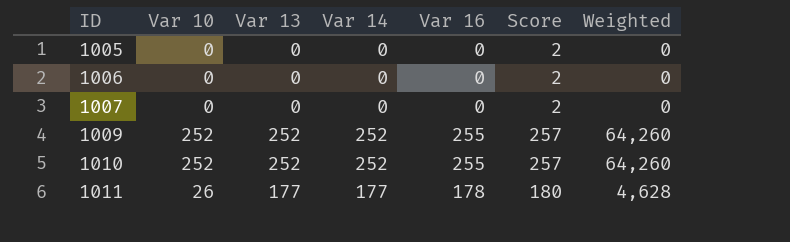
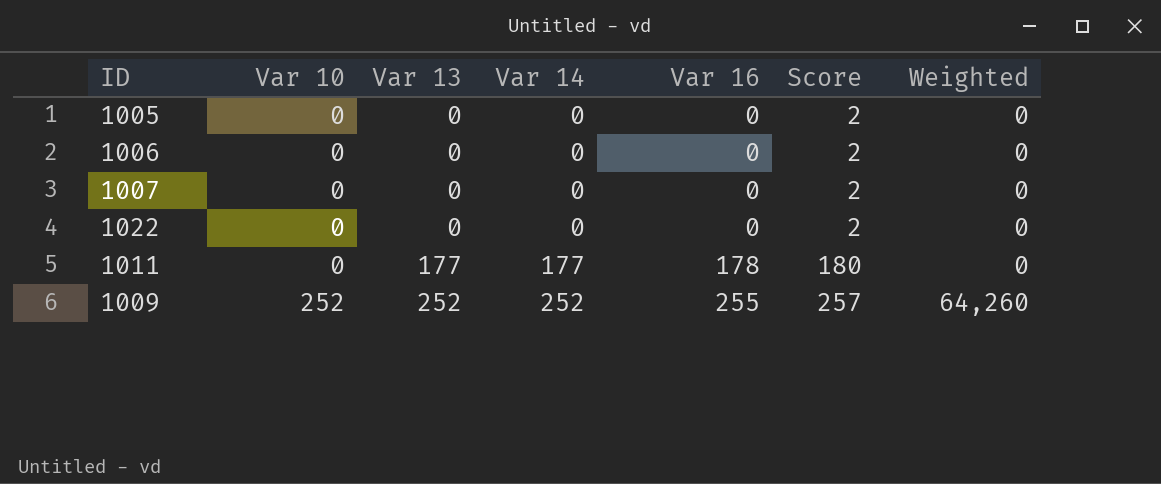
row order: ID ascending -> Var 10 ascending
row 1010: 252 | 252 | 252 | 255 | 257 | 64,260 -> none
row 1022: none -> 0 | 0 | 0 | 0 | 2 | 0
1011 | Var 10: 26 -> 0
1011 | Weighted: 4,628 -> 0

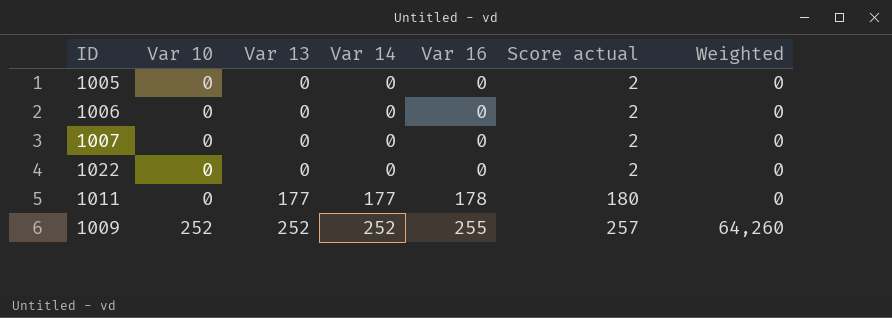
column name: Score -> Score actual

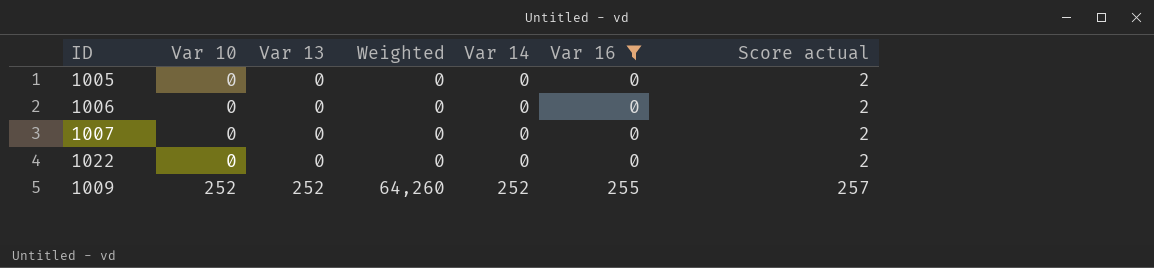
filter: none -> Var 16 != 178
column Weighted | position: 7 -> 4

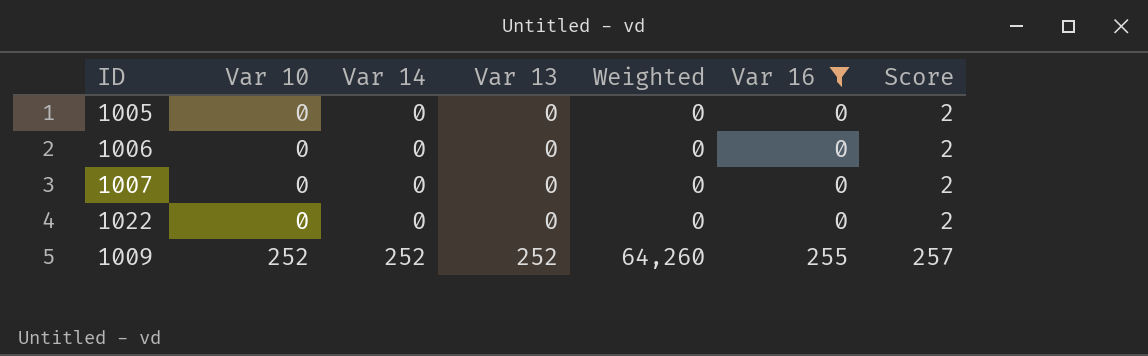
column Var 14 | position: 5 -> 3
column name: Score actual -> Score

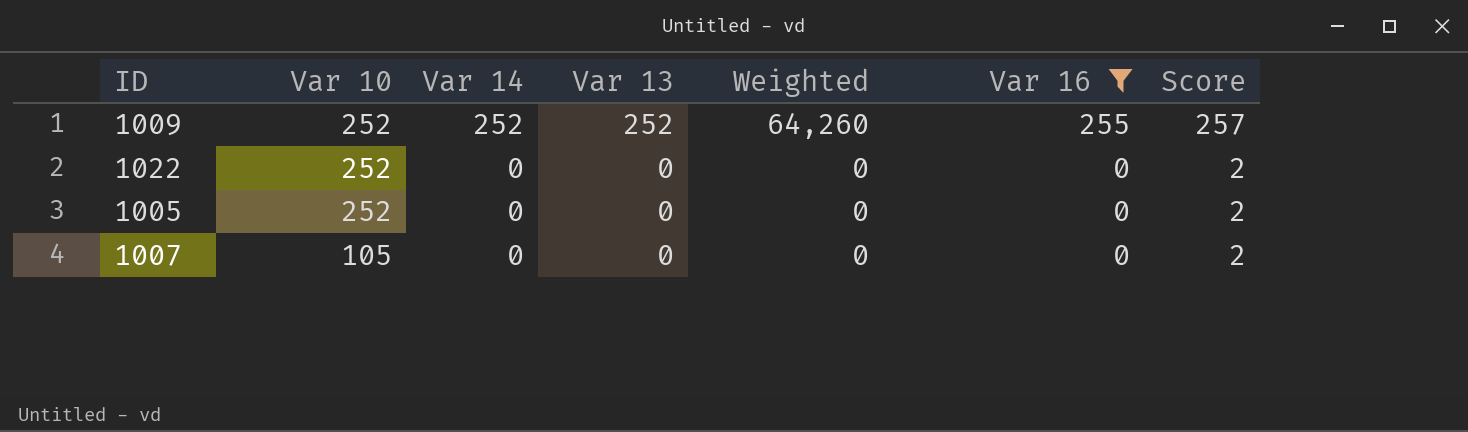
row order: Var 10 ascending -> Var 10 descending
row 1006: 0 | 0 | 0 | 0 | 0 | 2 -> none
1022 | Var 10: 0 -> 252
1005 | Var 10: 0 -> 252
1007 | Var 10: 0 -> 105

